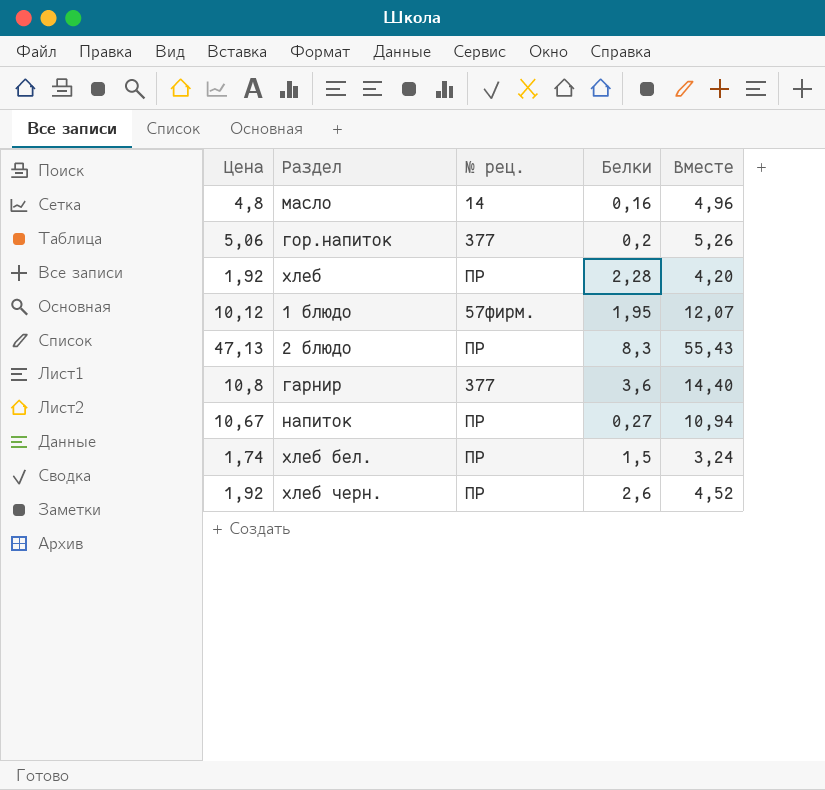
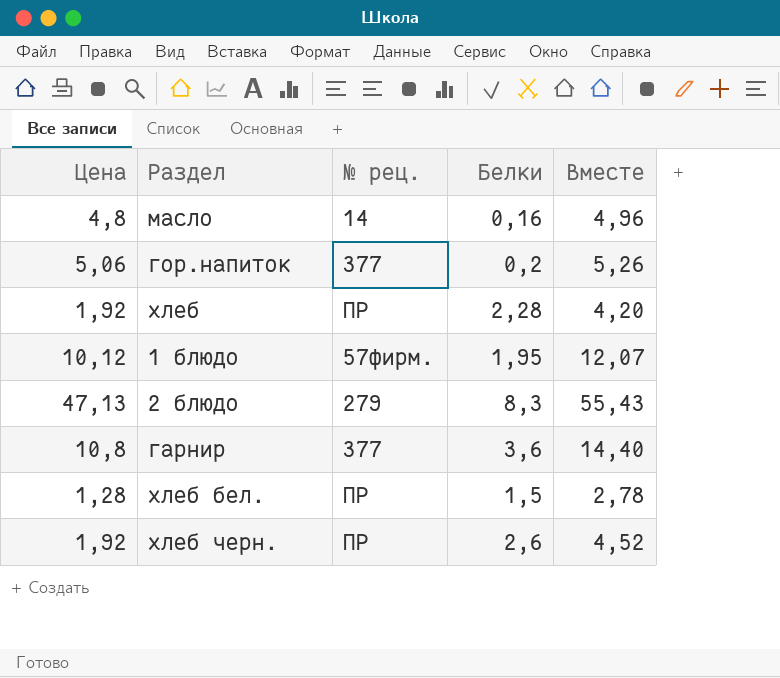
row напиток: 10,67 | ПР | 0,27 | 10,94 -> none
2 блюдо | № рец.: ПР -> 279
хлеб бел. | Цена: 1,74 -> 1,28
хлеб бел. | Вместе: 3,24 -> 2,78

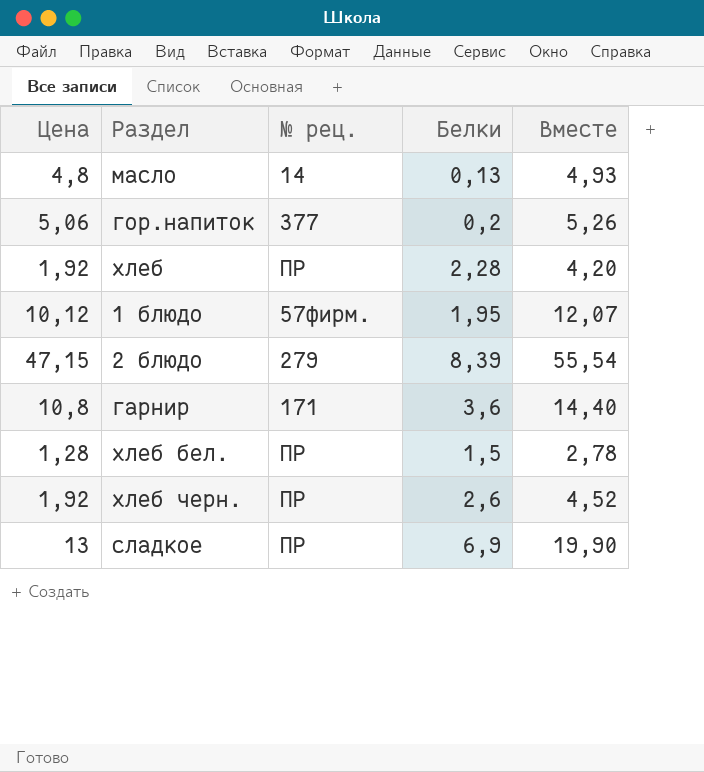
масло | Белки: 0,16 -> 0,13
масло | Вместе: 4,96 -> 4,93
2 блюдо | Цена: 47,13 -> 47,15
2 блюдо | Белки: 8,3 -> 8,39
2 блюдо | Вместе: 55,43 -> 55,54
гарнир | № рец.: 377 -> 171
row сладкое: none -> 13 | ПР | 6,9 | 19,90

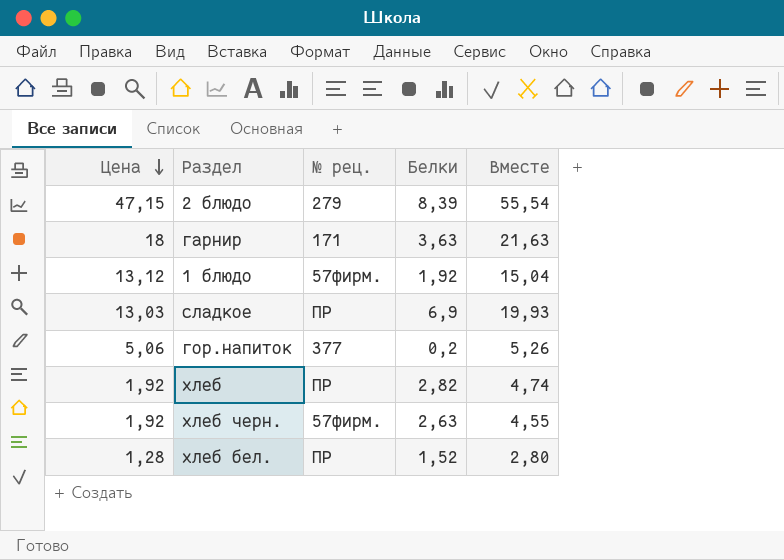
row order: none -> Цена descending
row масло: 4,8 | 14 | 0,13 | 4,93 -> none
гарнир | Цена: 10,8 -> 18
гарнир | Белки: 3,6 -> 3,63
гарнир | Вместе: 14,40 -> 21,63
1 блюдо | Цена: 10,12 -> 13,12
1 блюдо | Белки: 1,95 -> 1,92
1 блюдо | Вместе: 12,07 -> 15,04
сладкое | Цена: 13 -> 13,03
сладкое | Вместе: 19,90 -> 19,93
хлеб | Белки: 2,28 -> 2,82
хлеб | Вместе: 4,20 -> 4,74
хлеб черн. | № рец.: ПР -> 57фирм.
хлеб черн. | Белки: 2,6 -> 2,63
хлеб черн. | Вместе: 4,52 -> 4,55
хлеб бел. | Белки: 1,5 -> 1,52
хлеб бел. | Вместе: 2,78 -> 2,80

